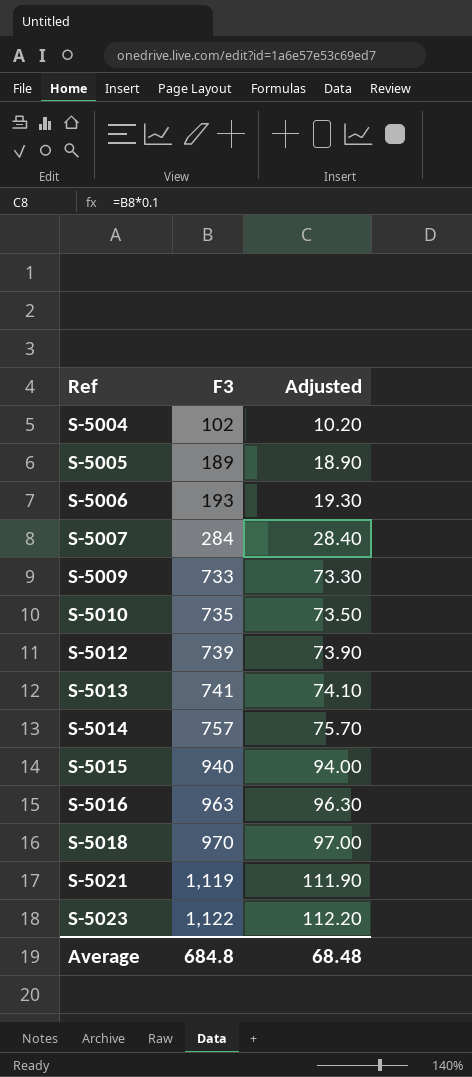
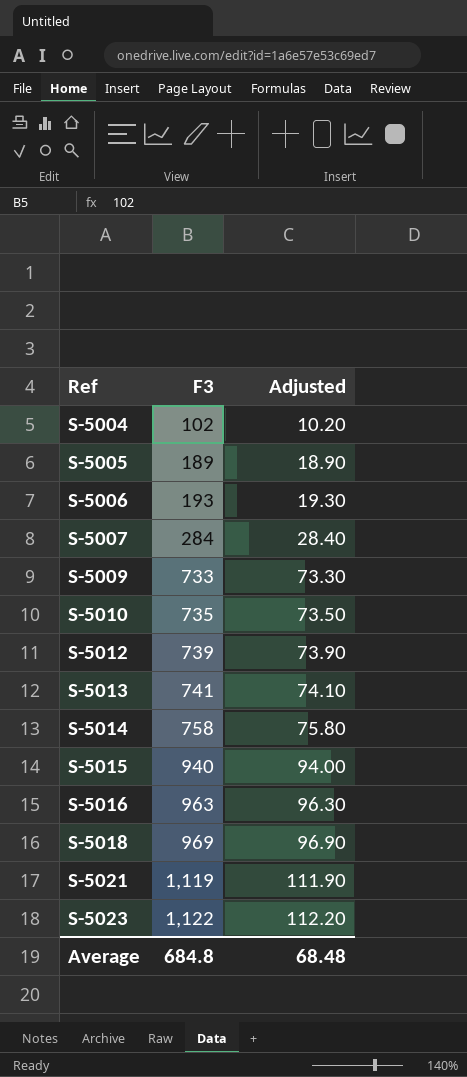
S-5014 | F3: 757 -> 758
S-5014 | Adjusted: 75.70 -> 75.80
S-5018 | F3: 970 -> 969
S-5018 | Adjusted: 97.00 -> 96.90

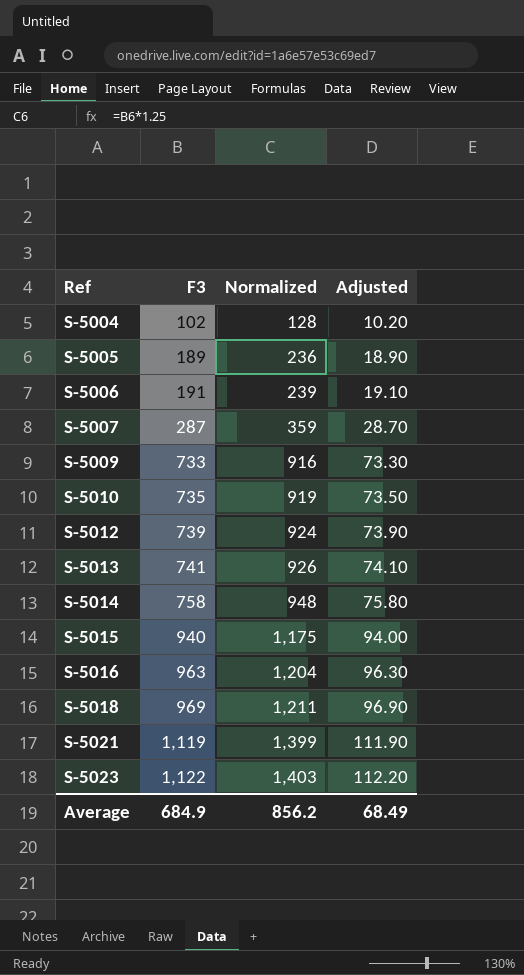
column Normalized | formula: none -> [F3] * 1.25
S-5006 | F3: 193 -> 191
S-5006 | Adjusted: 19.30 -> 19.10
S-5007 | F3: 284 -> 287
S-5007 | Adjusted: 28.40 -> 28.70
Average | F3: 684.8 -> 684.9
Average | Adjusted: 68.48 -> 68.49

